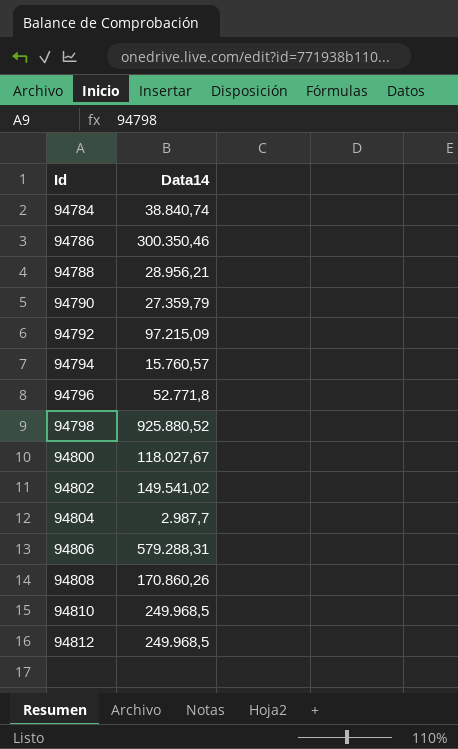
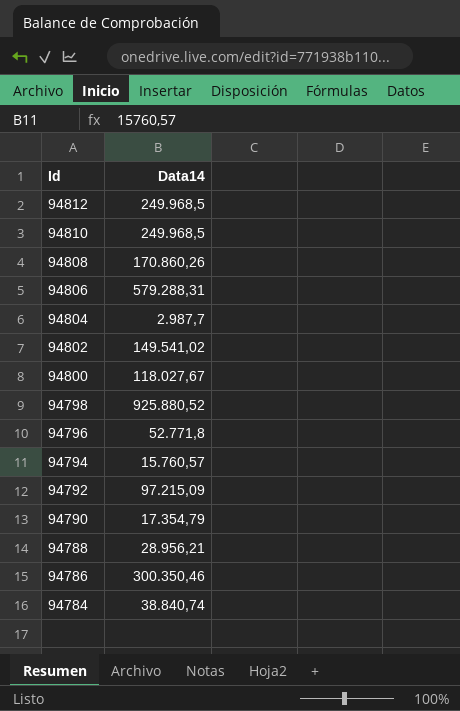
row order: Id ascending -> Id descending
94790 | Data14: 27.359,79 -> 17.354,79

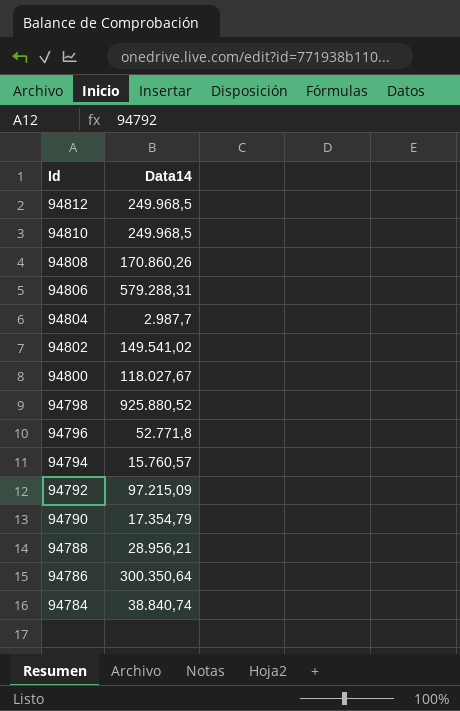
94786 | Data14: 300.350,46 -> 300.350,64

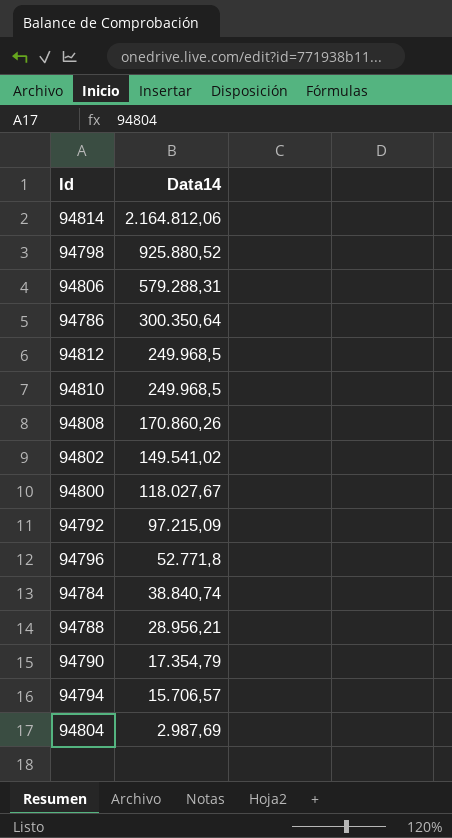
row order: Id descending -> Data14 descending
row 94814: none -> 2.164.812,06
94794 | Data14: 15.760,57 -> 15.706,57
94804 | Data14: 2.987,7 -> 2.987,69

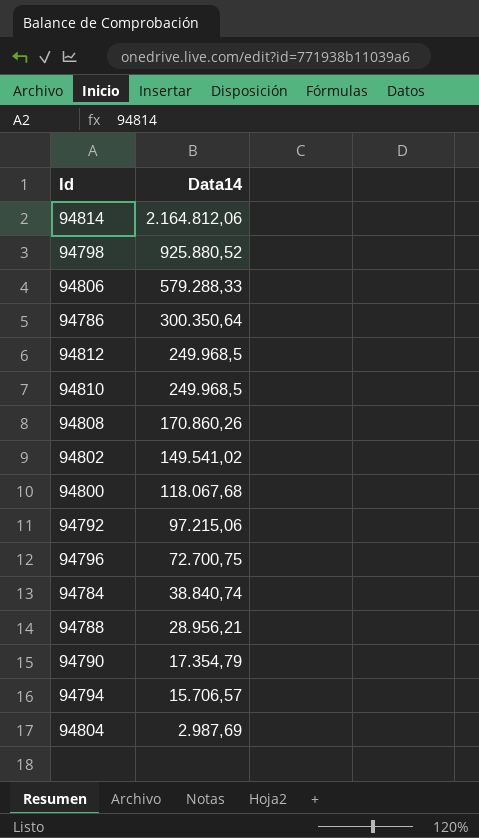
94806 | Data14: 579.288,31 -> 579.288,33
94800 | Data14: 118.027,67 -> 118.067,68
94792 | Data14: 97.215,09 -> 97.215,06
94796 | Data14: 52.771,8 -> 72.700,75

